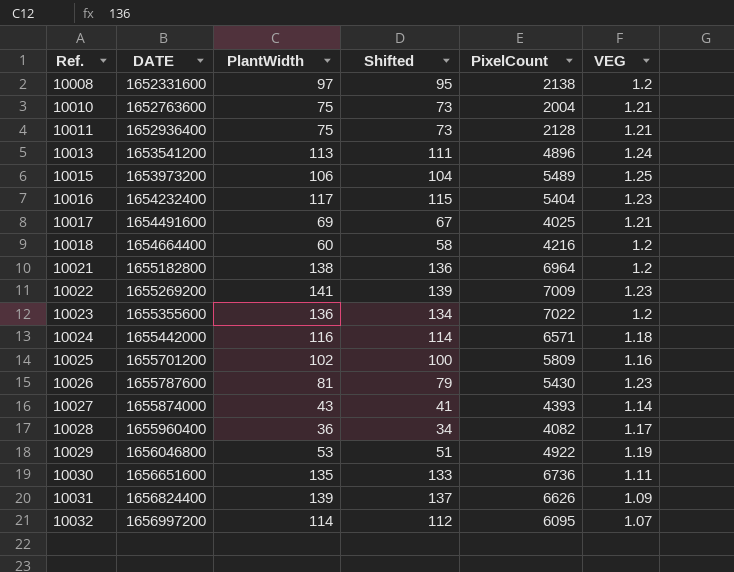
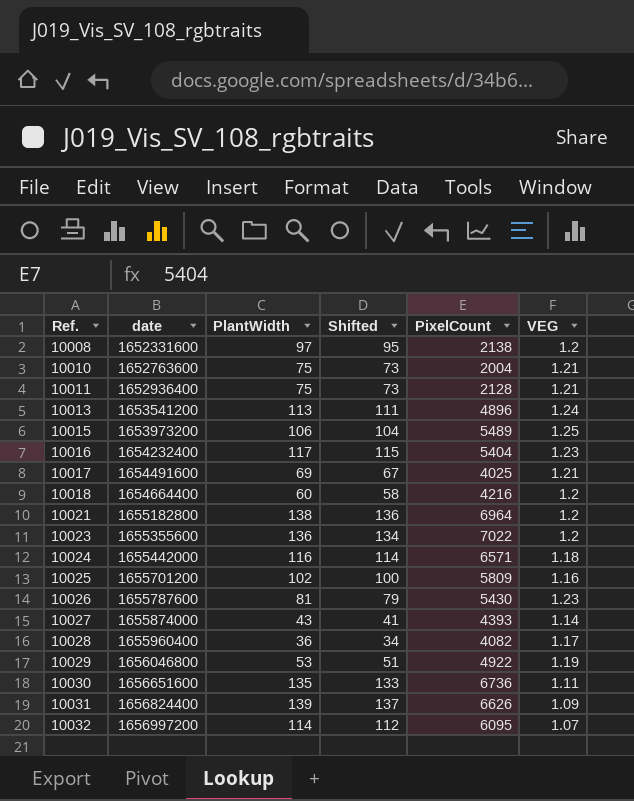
column name: DATE -> date
row 10022: 1655269200 | 141 | 139 | 7009 | 1.23 -> none

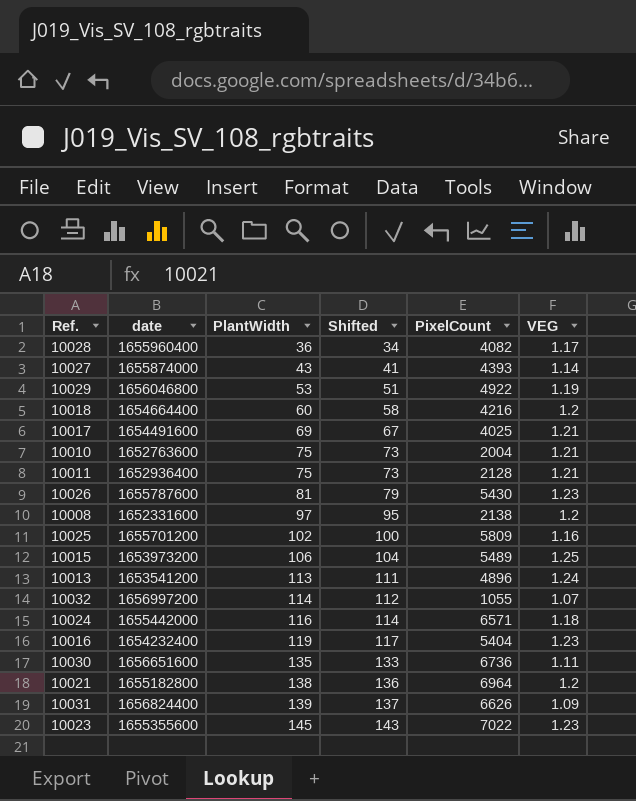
row order: Ref. ascending -> PlantWidth ascending
10032 | PixelCount: 6095 -> 1055
10016 | PlantWidth: 117 -> 119
10016 | Shifted: 115 -> 117
10023 | PlantWidth: 136 -> 145
10023 | Shifted: 134 -> 143
10023 | VEG: 1.2 -> 1.23

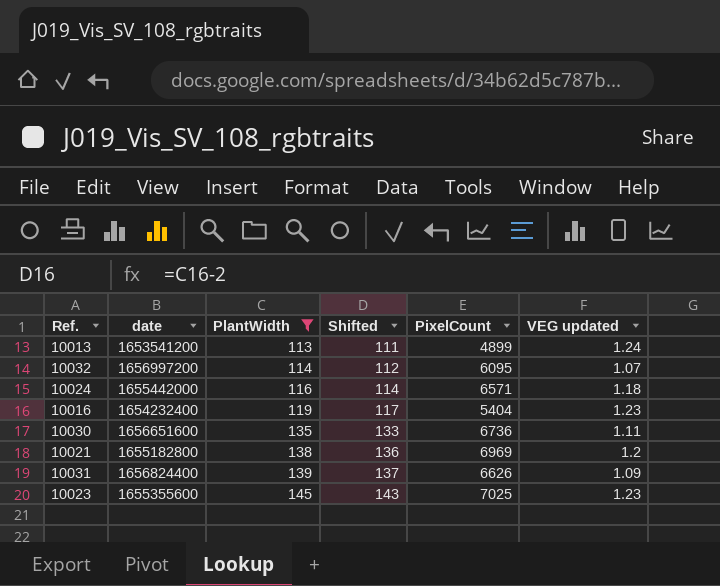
filter: none -> PlantWidth >= 113
column name: VEG -> VEG updated
10013 | PixelCount: 4896 -> 4899
10032 | PixelCount: 1055 -> 6095
10021 | PixelCount: 6964 -> 6969
10023 | PixelCount: 7022 -> 7025

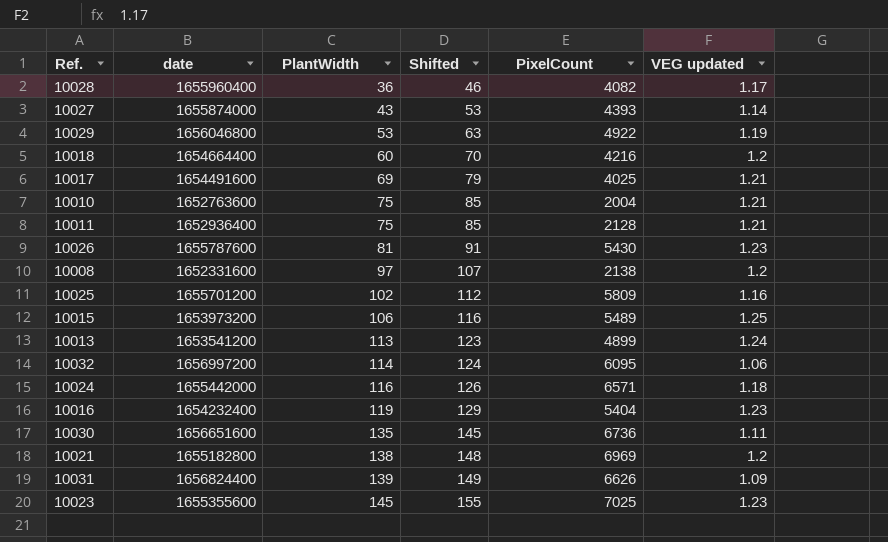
filter: PlantWidth >= 113 -> none
column Shifted | formula: [PlantWidth] - 2 -> [PlantWidth] + 10
10032 | VEG updated: 1.07 -> 1.06

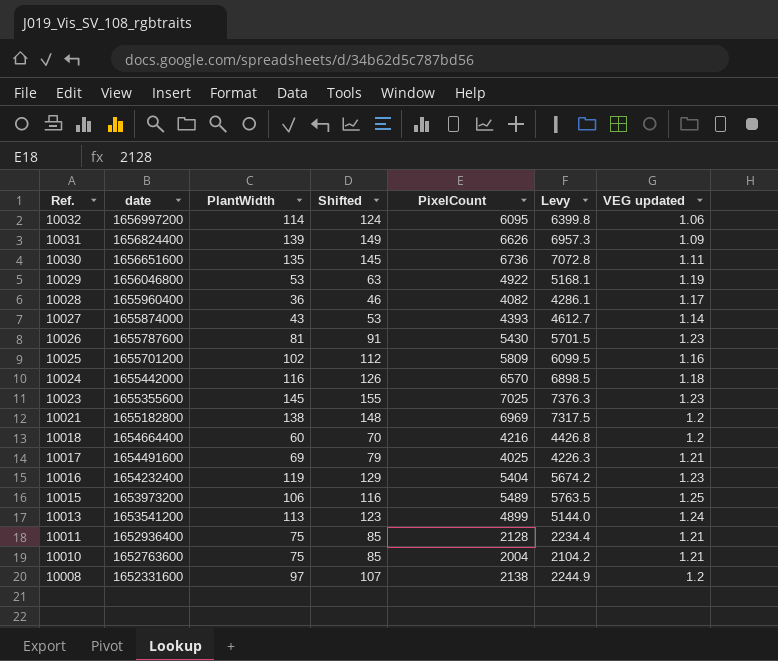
row order: PlantWidth ascending -> Ref. descending
column Levy | formula: none -> [PixelCount] * 1.05
10024 | PixelCount: 6571 -> 6570

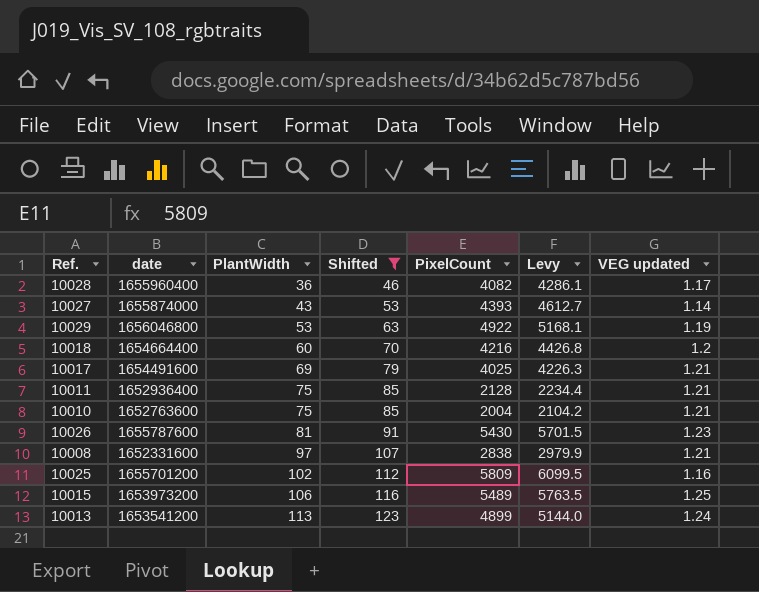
filter: none -> Shifted <= 123
row order: Ref. descending -> PlantWidth ascending
10008 | PixelCount: 2138 -> 2838
10008 | Levy: 2244.9 -> 2979.9
10008 | VEG updated: 1.2 -> 1.21

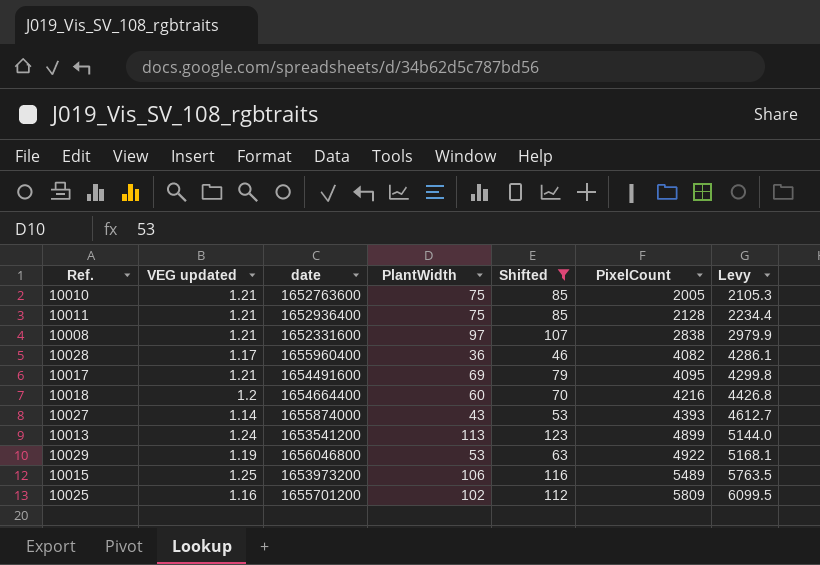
row order: PlantWidth ascending -> PixelCount ascending
column VEG updated | position: 7 -> 2
row 10026: 1655787600 | 81 | 91 | 5430 | 5701.5 | 1.23 -> none
10010 | PixelCount: 2004 -> 2005
10010 | Levy: 2104.2 -> 2105.3
10017 | PixelCount: 4025 -> 4095
10017 | Levy: 4226.3 -> 4299.8

